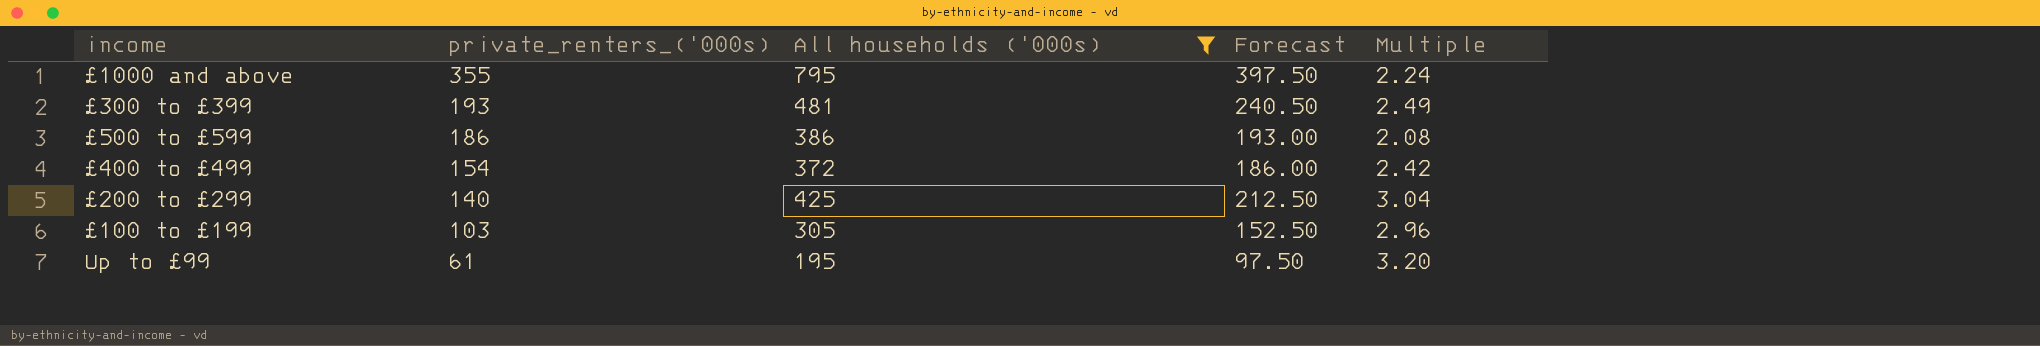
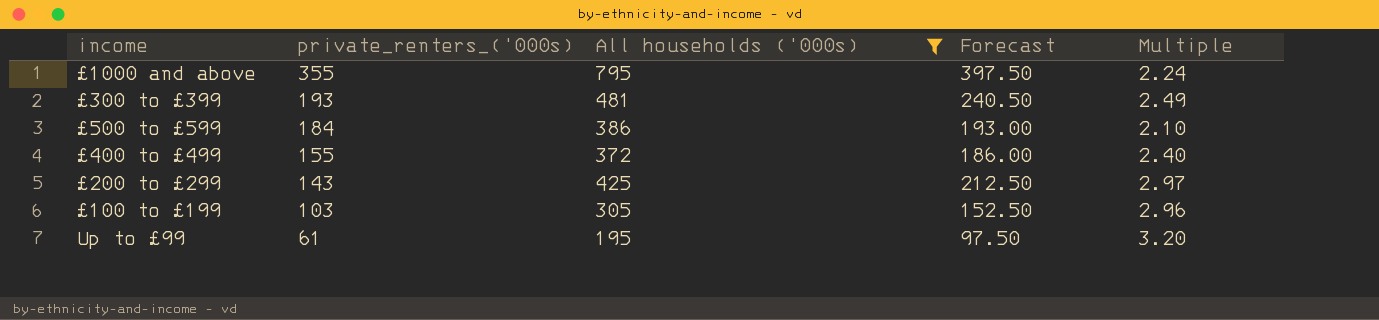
£500 to £599 | private_renters_('000s): 186 -> 184
£500 to £599 | Multiple: 2.08 -> 2.10
£400 to £499 | private_renters_('000s): 154 -> 155
£400 to £499 | Multiple: 2.42 -> 2.40
£200 to £299 | private_renters_('000s): 140 -> 143
£200 to £299 | Multiple: 3.04 -> 2.97

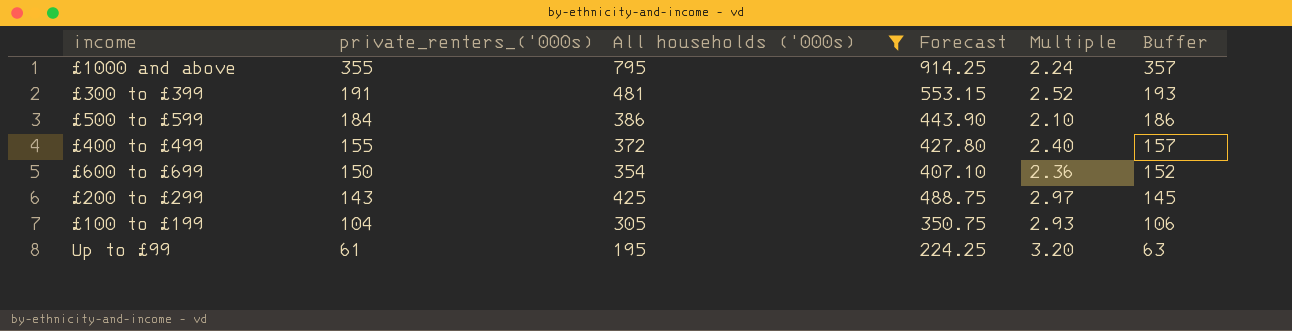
column Forecast | formula: [All households ('000s)] * 0.5 -> [All households ('000s)] * 1.15
column Buffer | formula: none -> [private_renters_('000s)] + 2
£300 to £399 | private_renters_('000s): 193 -> 191
£300 to £399 | Multiple: 2.49 -> 2.52
row £600 to £699: none -> 150 | 354 | 407.10 | 2.36 | 152
£100 to £199 | private_renters_('000s): 103 -> 104
£100 to £199 | Multiple: 2.96 -> 2.93

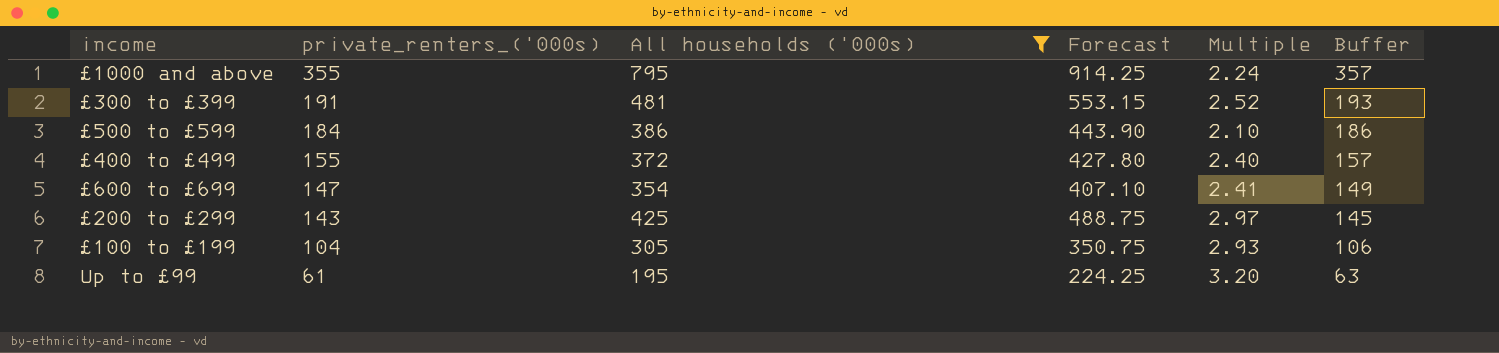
£600 to £699 | private_renters_('000s): 150 -> 147
£600 to £699 | Multiple: 2.36 -> 2.41
£600 to £699 | Buffer: 152 -> 149

